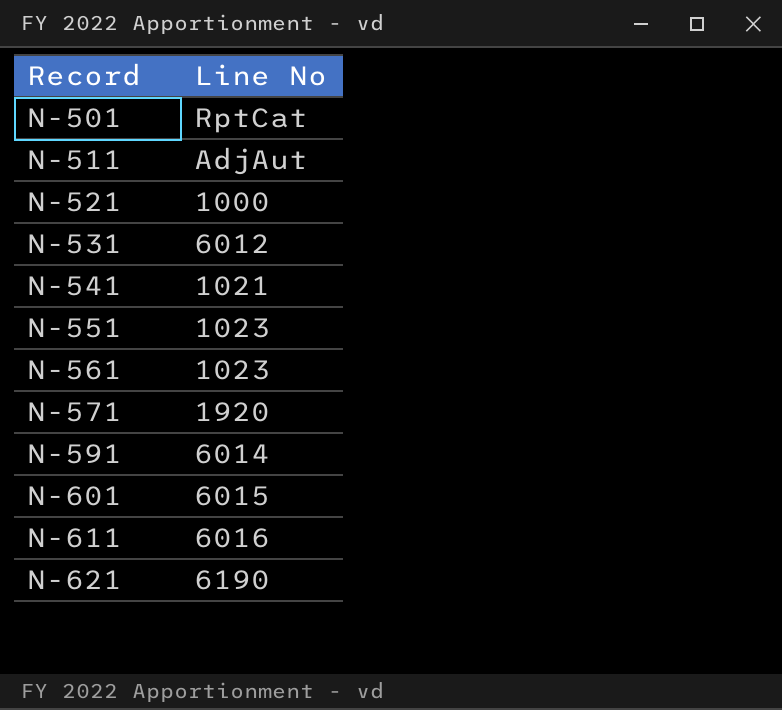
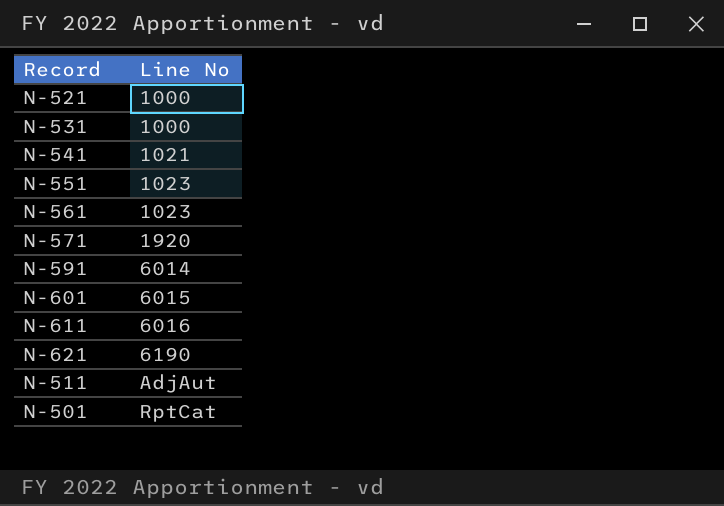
row order: Record ascending -> Line No ascending
N-531 | Line No: 6012 -> 1000

